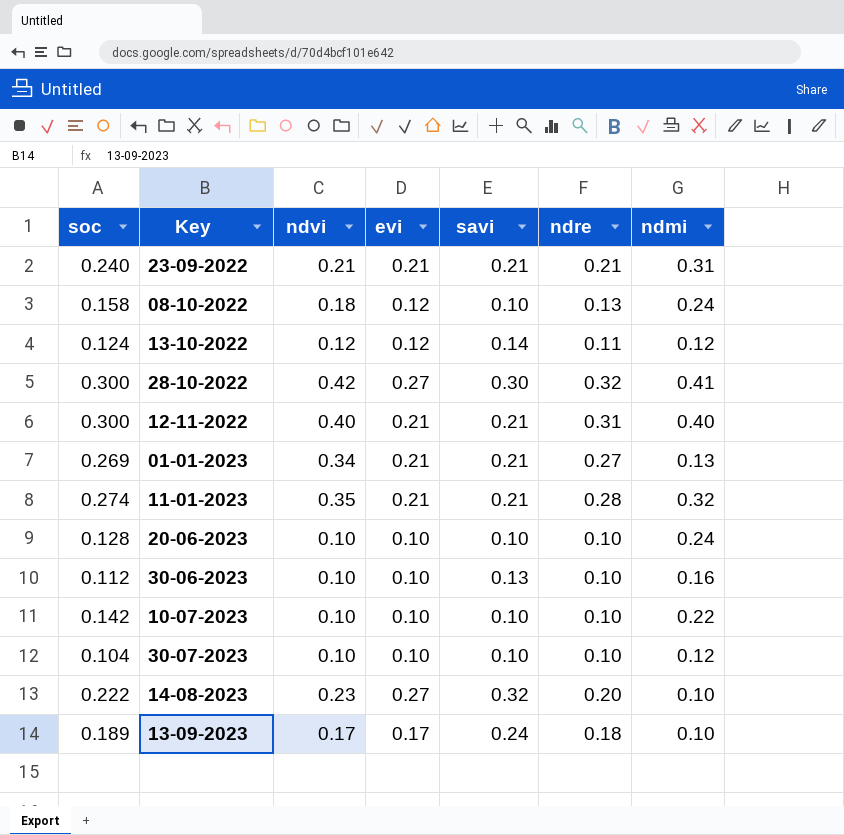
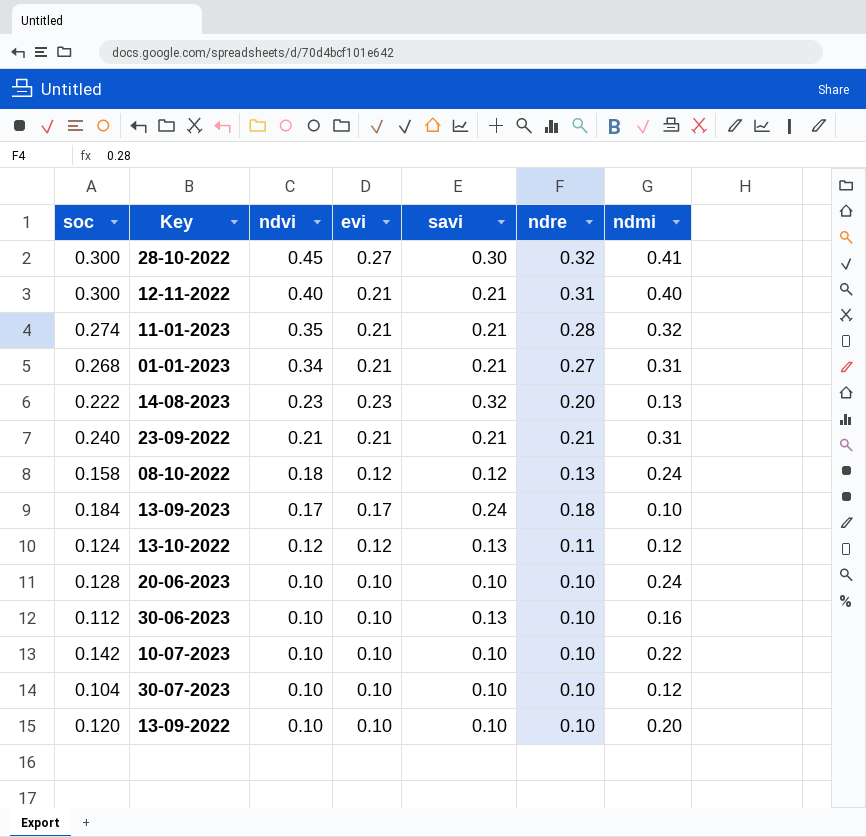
row order: Key ascending -> ndvi descending
28-10-2022 | ndvi: 0.42 -> 0.45
01-01-2023 | soc: 0.269 -> 0.268
01-01-2023 | ndmi: 0.13 -> 0.31
14-08-2023 | evi: 0.27 -> 0.23
14-08-2023 | ndmi: 0.10 -> 0.13
08-10-2022 | savi: 0.10 -> 0.12
13-09-2023 | soc: 0.189 -> 0.184
13-10-2022 | savi: 0.14 -> 0.13
row 13-09-2022: none -> 0.120 | 0.10 | 0.10 | 0.10 | 0.10 | 0.20

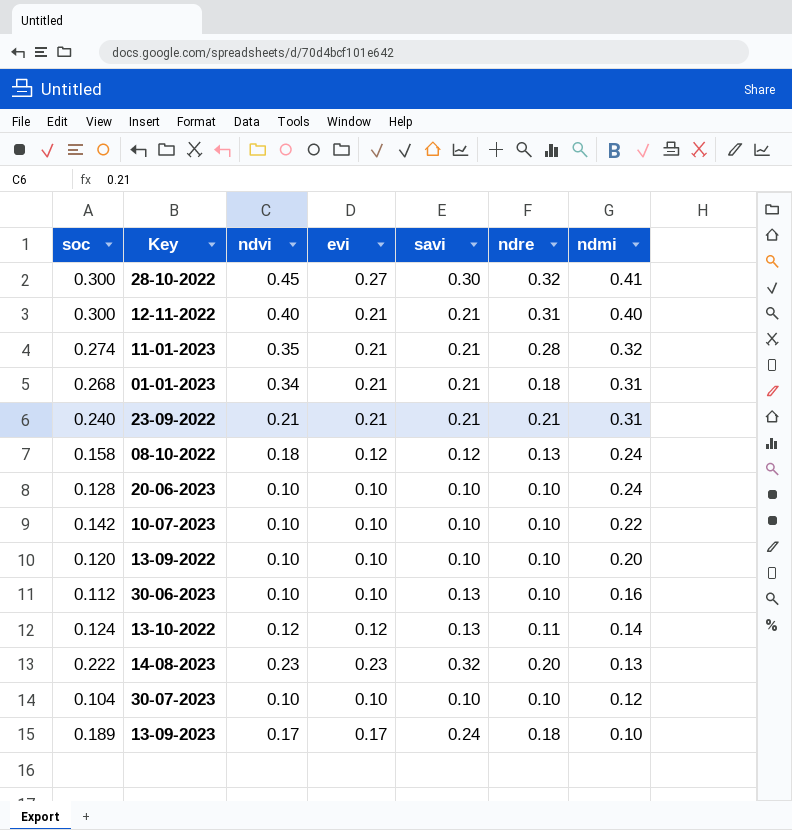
row order: ndvi descending -> ndmi descending
01-01-2023 | ndre: 0.27 -> 0.18
13-10-2022 | ndmi: 0.12 -> 0.14
13-09-2023 | soc: 0.184 -> 0.189

